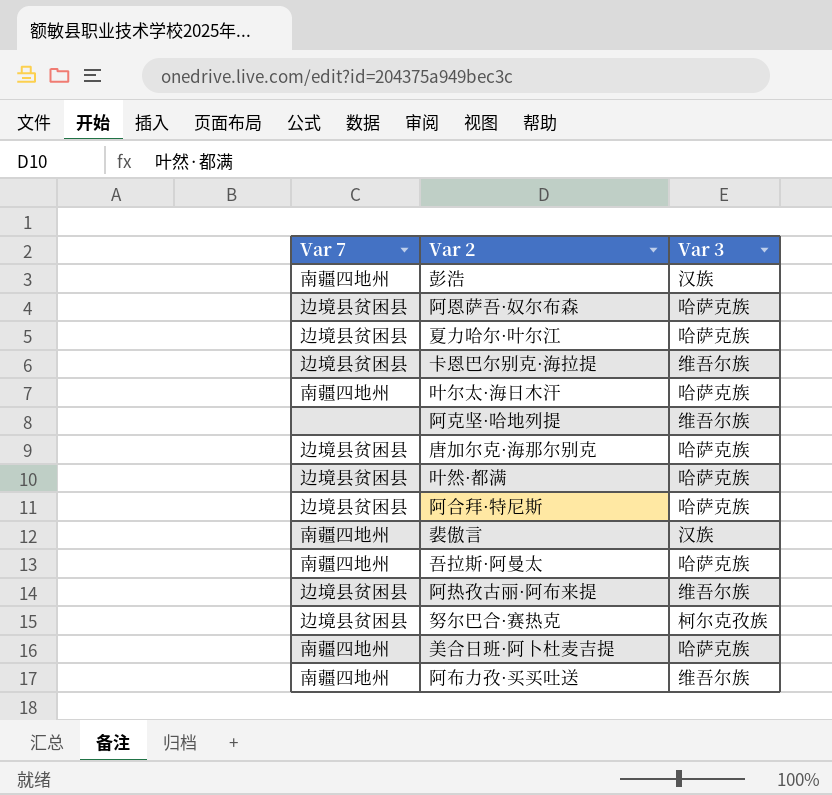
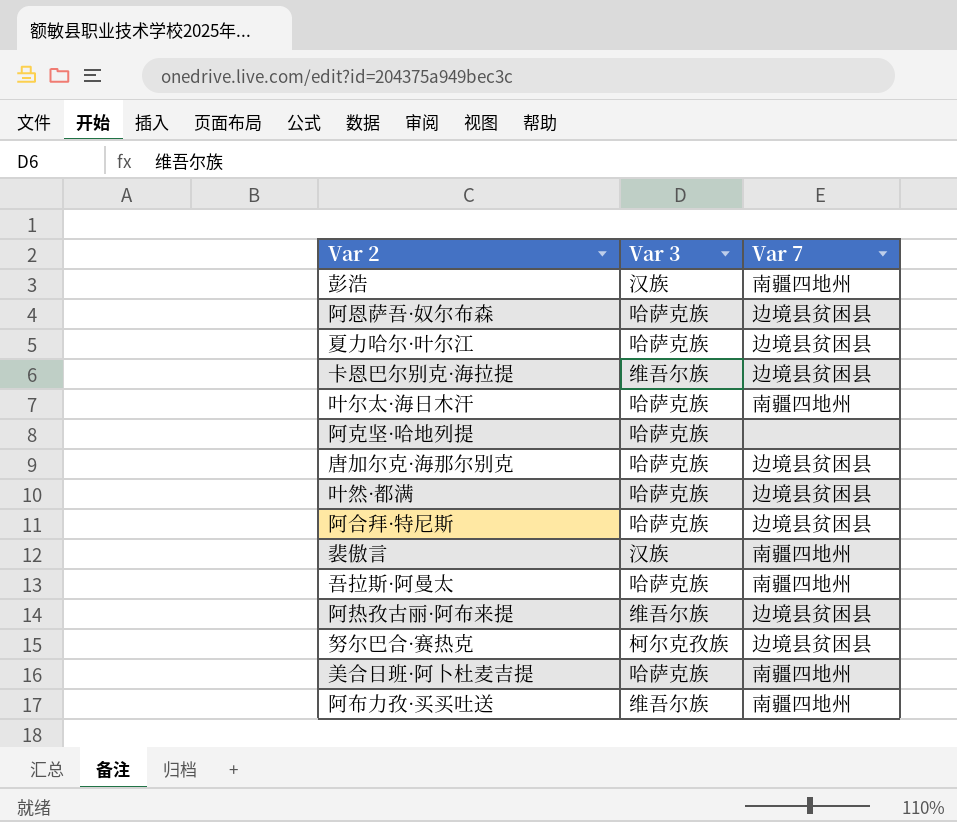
column Var 7 | position: 1 -> 3
阿克坚·哈地列提 | Var 3: 维吾尔族 -> 哈萨克族

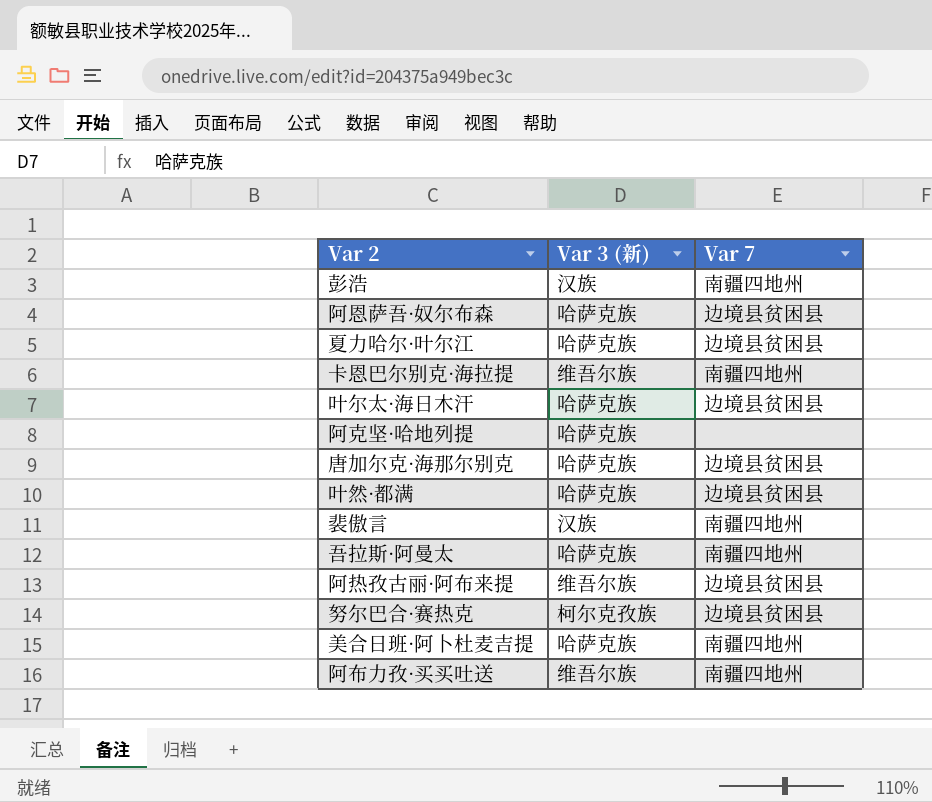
column name: Var 3 -> Var 3 (新)
row 阿合拜·特尼斯: 哈萨克族 | 边境县贫困县 -> none
卡恩巴尔别克·海拉提 | Var 7: 边境县贫困县 -> 南疆四地州
叶尔太·海日木汗 | Var 7: 南疆四地州 -> 边境县贫困县

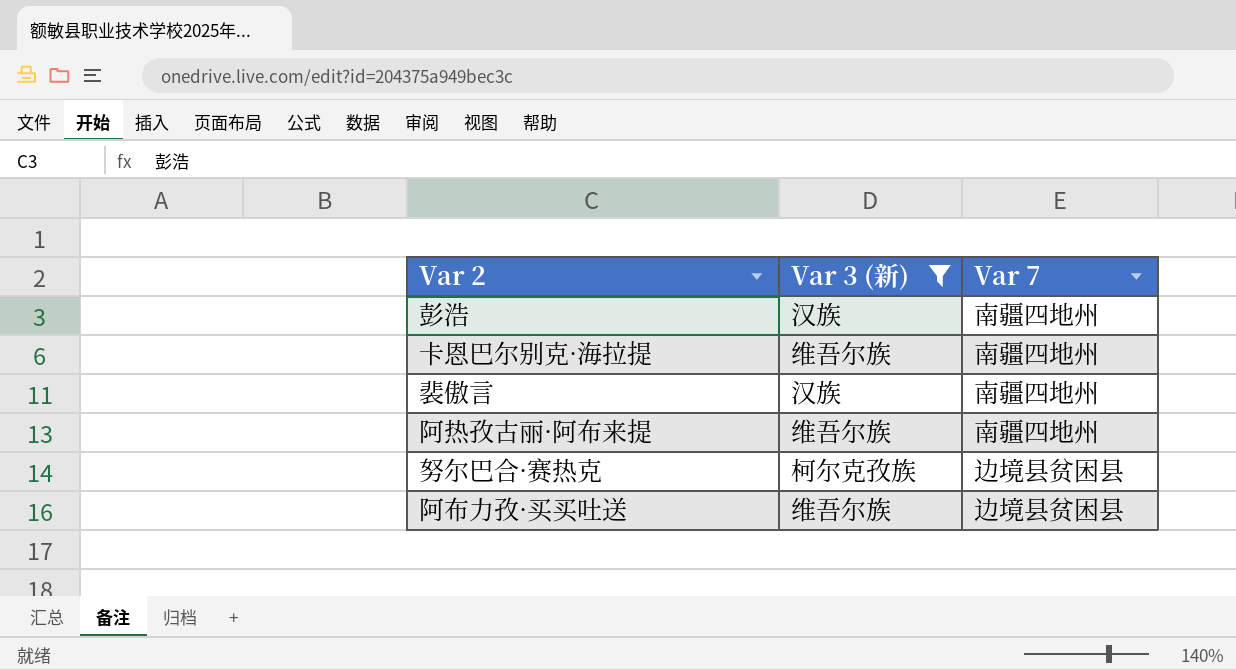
filter: none -> Var 3 (新) != 哈萨克族
阿热孜古丽·阿布来提 | Var 7: 边境县贫困县 -> 南疆四地州
阿布力孜·买买吐送 | Var 7: 南疆四地州 -> 边境县贫困县

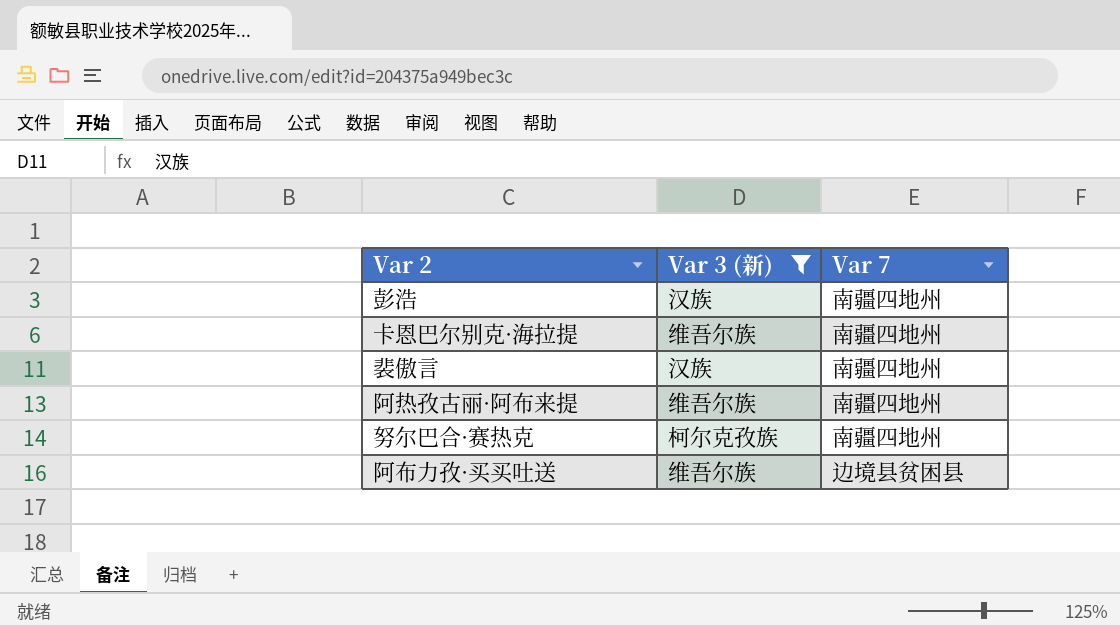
努尔巴合·赛热克 | Var 7: 边境县贫困县 -> 南疆四地州

